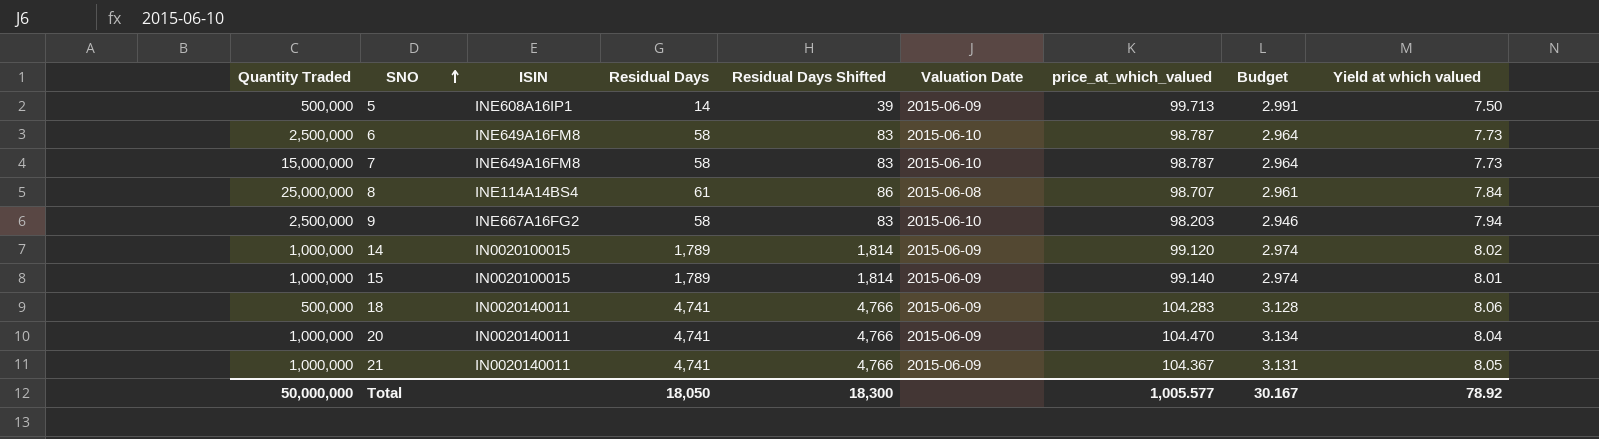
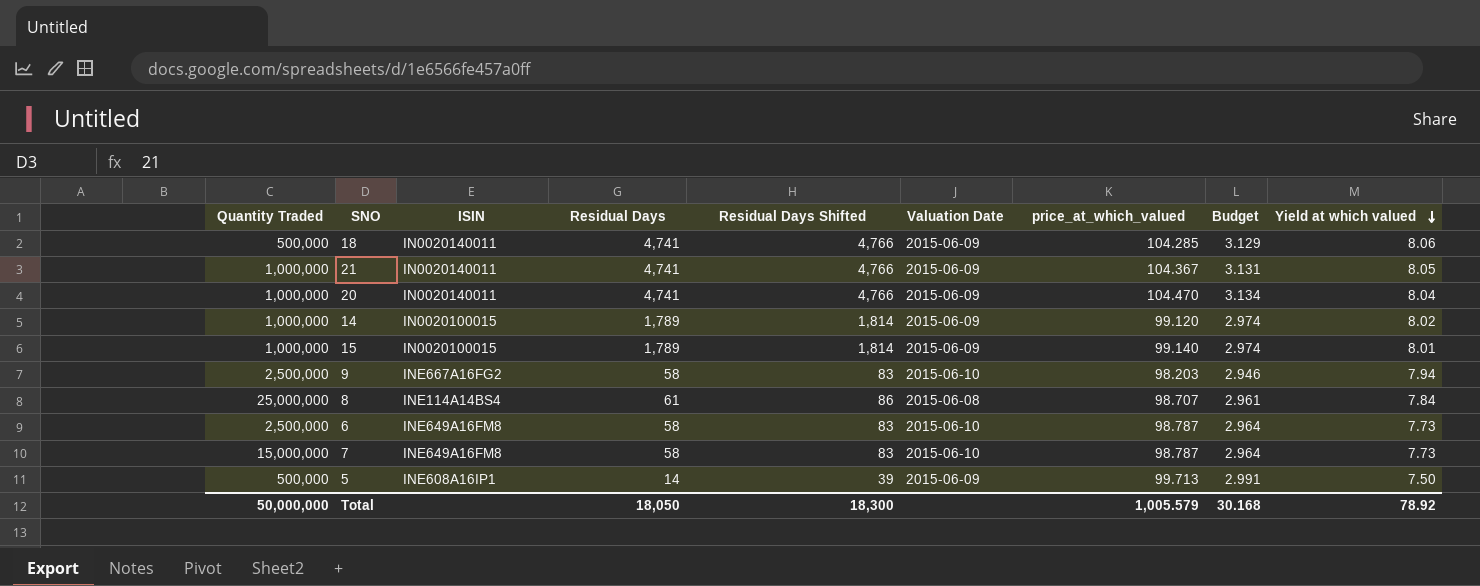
row order: SNO ascending -> Yield at which valued descending
18 | price_at_which_valued: 104.283 -> 104.285
18 | Budget: 3.128 -> 3.129
Total | price_at_which_valued: 1,005.577 -> 1,005.579
Total | Budget: 30.167 -> 30.168

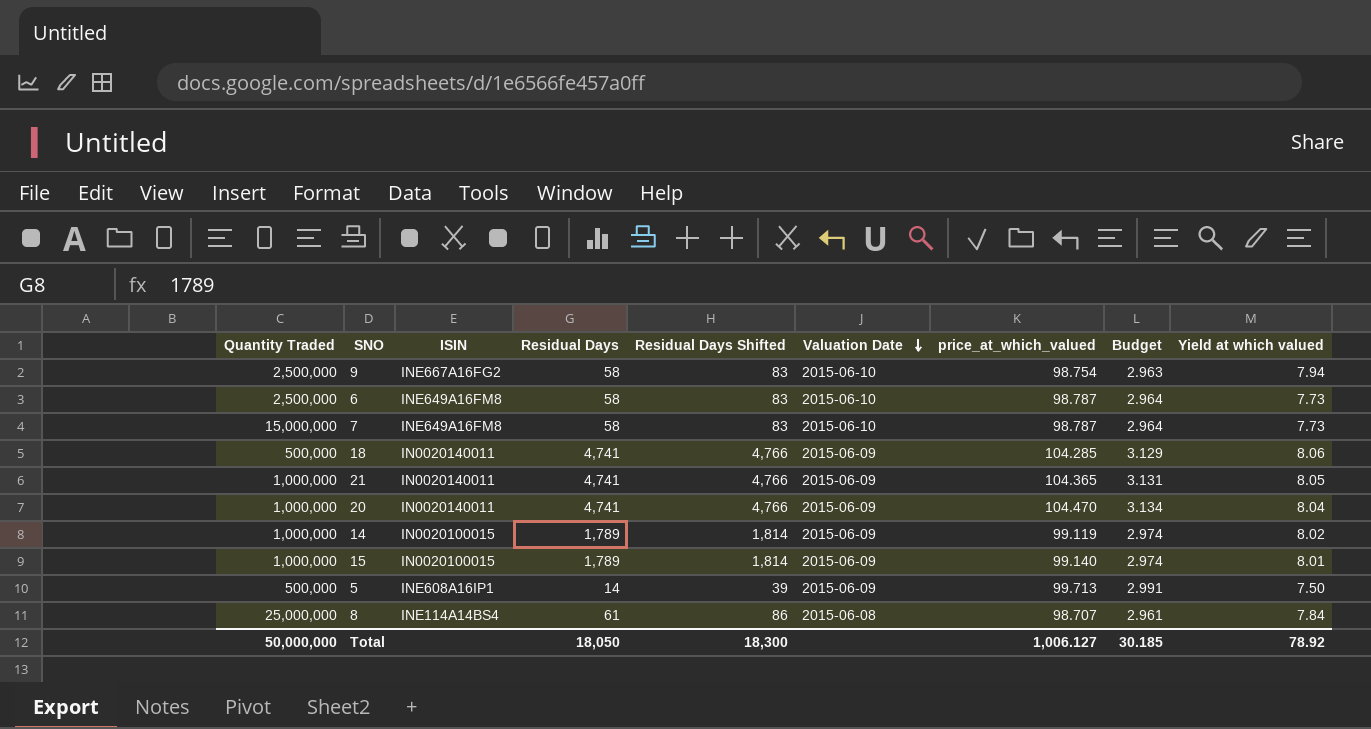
row order: Yield at which valued descending -> Valuation Date descending
9 | price_at_which_valued: 98.203 -> 98.754
9 | Budget: 2.946 -> 2.963
21 | price_at_which_valued: 104.367 -> 104.365
14 | price_at_which_valued: 99.120 -> 99.119
Total | price_at_which_valued: 1,005.579 -> 1,006.127
Total | Budget: 30.168 -> 30.185

